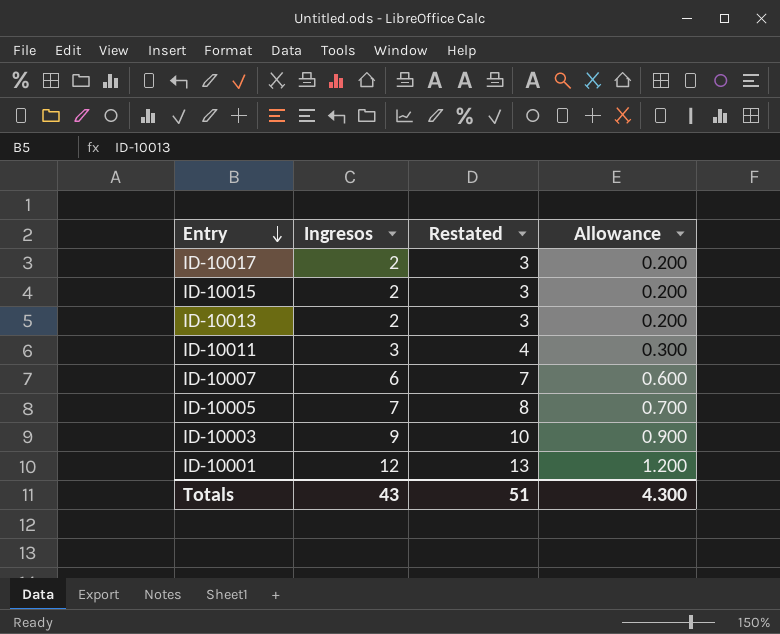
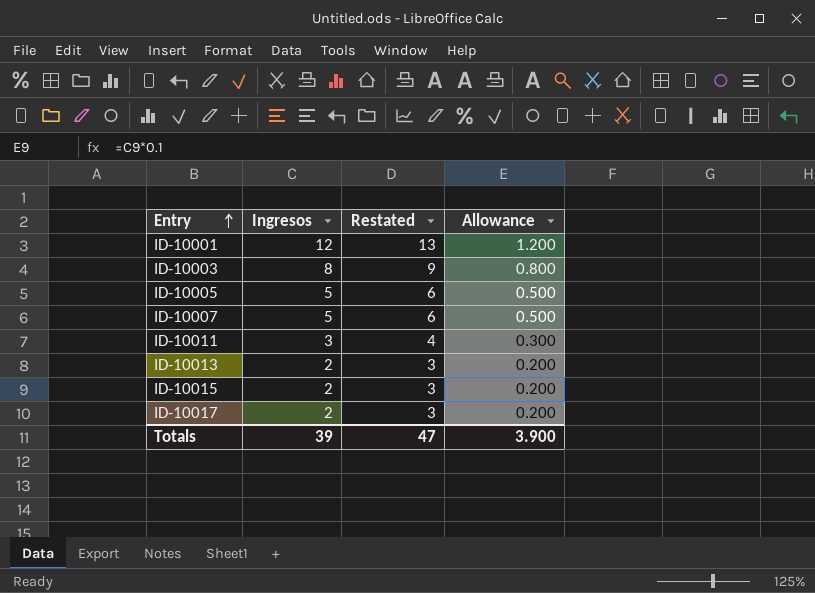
row order: Entry descending -> Entry ascending
ID-10003 | Ingresos: 9 -> 8
ID-10003 | Restated: 10 -> 9
ID-10003 | Allowance: 0.900 -> 0.800
ID-10005 | Ingresos: 7 -> 5
ID-10005 | Restated: 8 -> 6
ID-10005 | Allowance: 0.700 -> 0.500
ID-10007 | Ingresos: 6 -> 5
ID-10007 | Restated: 7 -> 6
ID-10007 | Allowance: 0.600 -> 0.500
Totals | Ingresos: 43 -> 39
Totals | Restated: 51 -> 47
Totals | Allowance: 4.300 -> 3.900

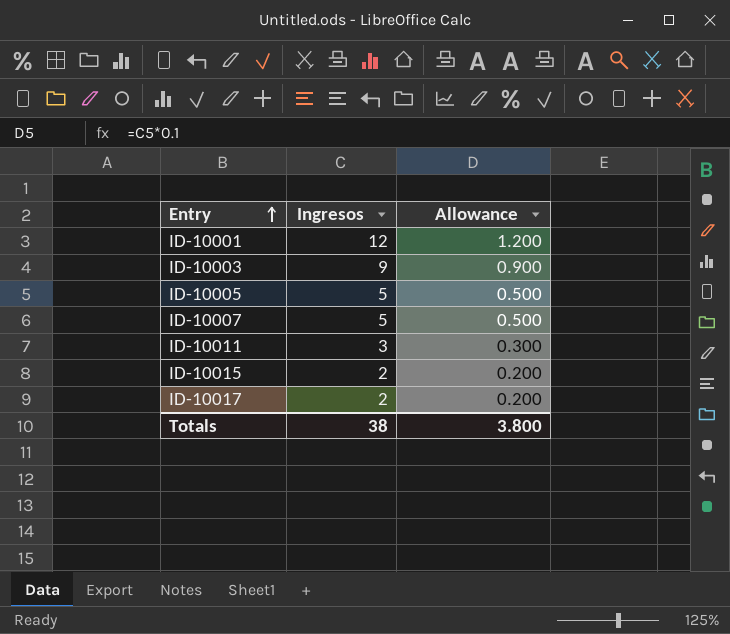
column Restated | formula: [Ingresos] + 1 -> none
row ID-10013: 2 | 3 | 0.200 -> none
ID-10003 | Ingresos: 8 -> 9
ID-10003 | Allowance: 0.800 -> 0.900
Totals | Ingresos: 39 -> 38
Totals | Allowance: 3.900 -> 3.800

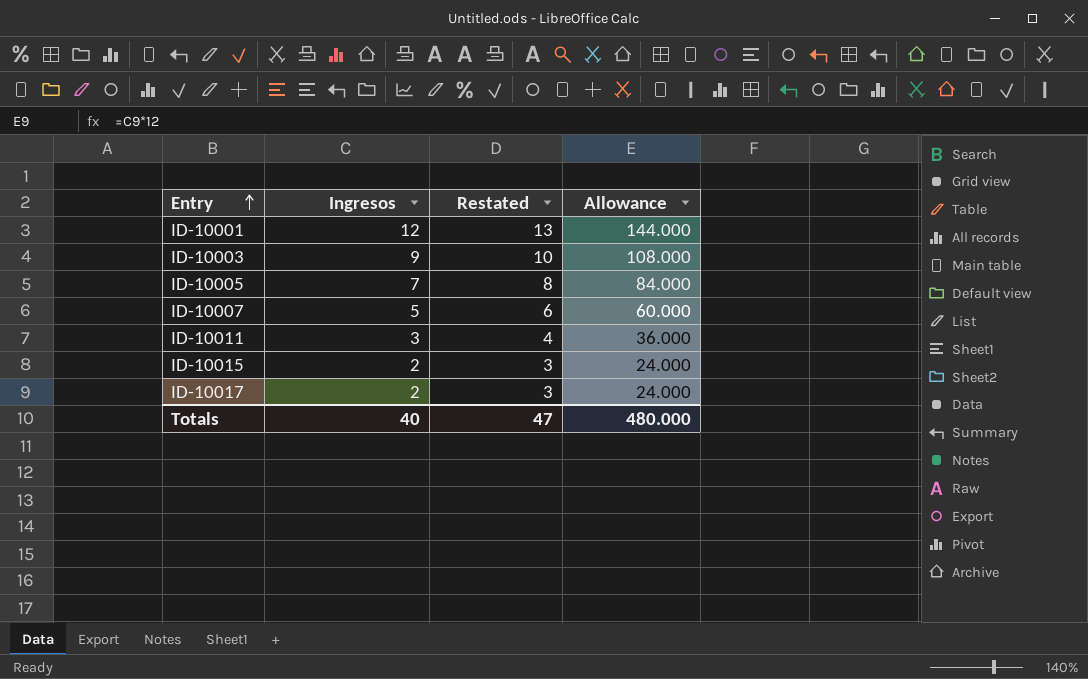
column Restated | formula: none -> [Ingresos] + 1
column Allowance | formula: [Ingresos] * 0.1 -> [Ingresos] * 12
ID-10005 | Ingresos: 5 -> 7
Totals | Ingresos: 38 -> 40
Totals | Allowance: 3.800 -> 480.000

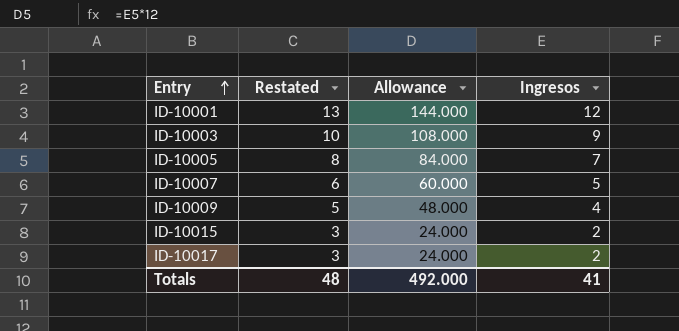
column Ingresos | position: 2 -> 4
row ID-10011: 3 | 4 | 36.000 -> none
row ID-10009: none -> 5 | 48.000 | 4
Totals | Restated: 47 -> 48
Totals | Allowance: 480.000 -> 492.000
Totals | Ingresos: 40 -> 41

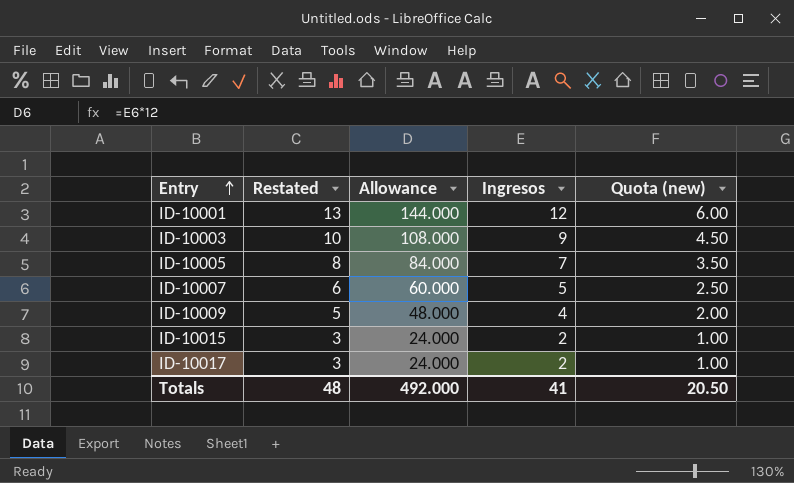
column Quota (new) | formula: none -> [Ingresos] * 0.5

